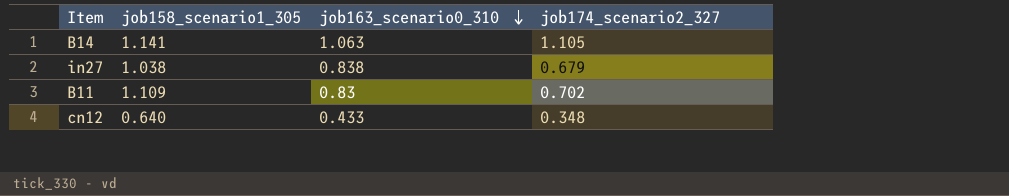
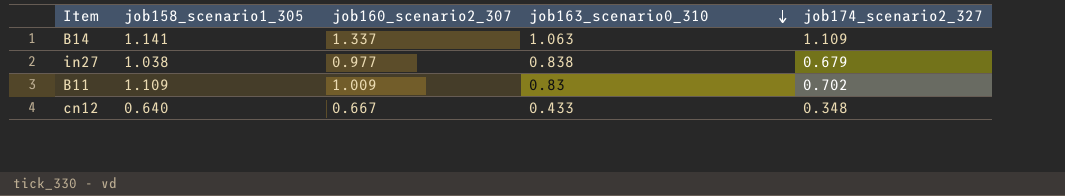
column job160_scenario2_307 | position: none -> 3
B14 | job174_scenario2_327: 1.105 -> 1.109

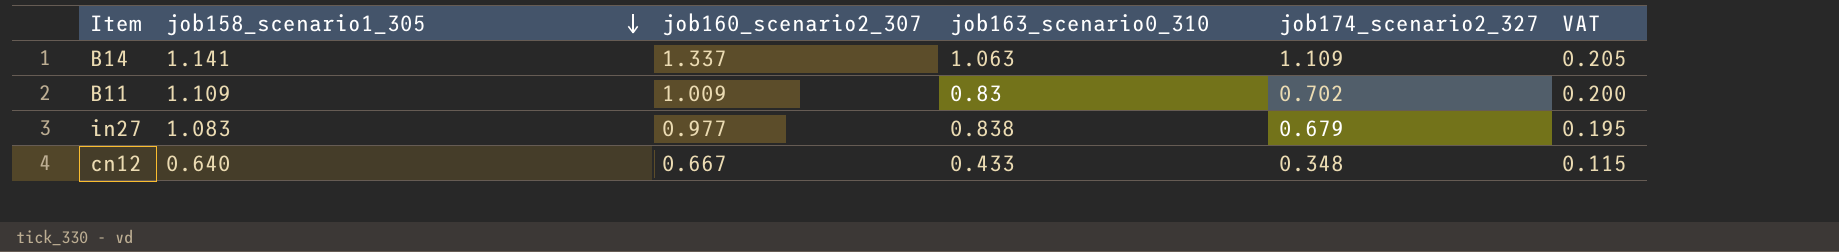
row order: job163_scenario0_310 descending -> job158_scenario1_305 descending
column VAT | formula: none -> [job158_scenario1_305] * 0.18
in27 | job158_scenario1_305: 1.038 -> 1.083

